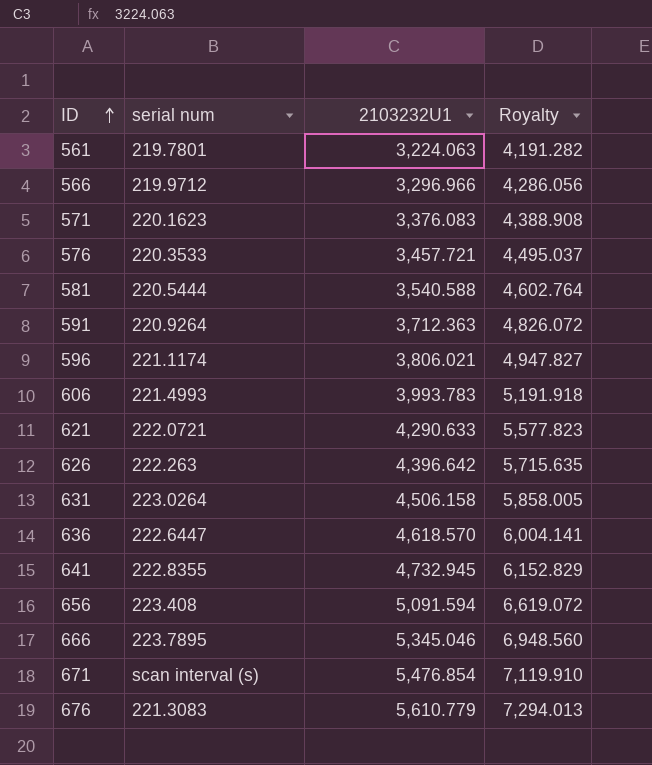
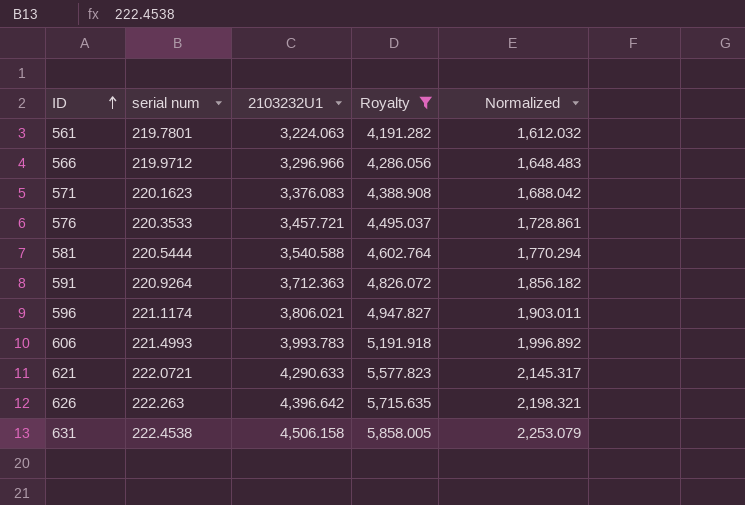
filter: none -> Royalty <= 5,858.005
column Normalized | formula: none -> [2103232U1] * 0.5
631 | serial num: 223.0264 -> 222.4538

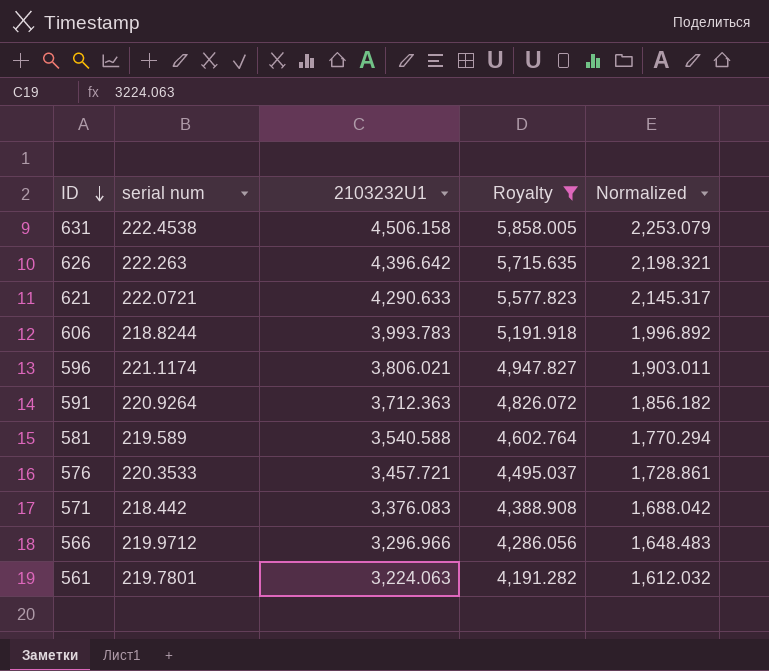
row order: ID ascending -> ID descending
606 | serial num: 221.4993 -> 218.8244
581 | serial num: 220.5444 -> 219.589
571 | serial num: 220.1623 -> 218.442

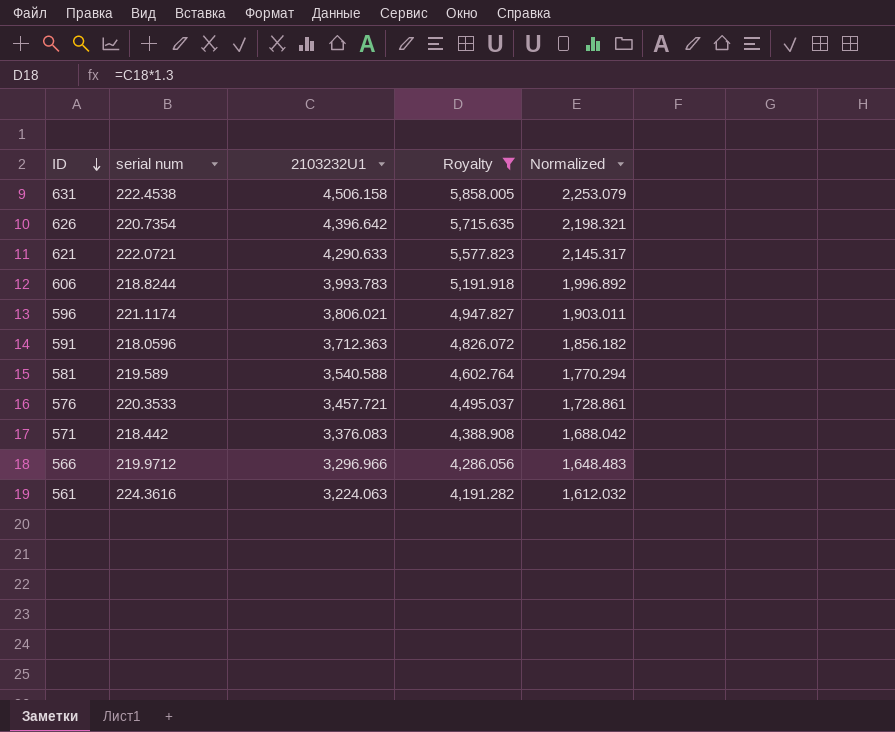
626 | serial num: 222.263 -> 220.7354
591 | serial num: 220.9264 -> 218.0596
561 | serial num: 219.7801 -> 224.3616

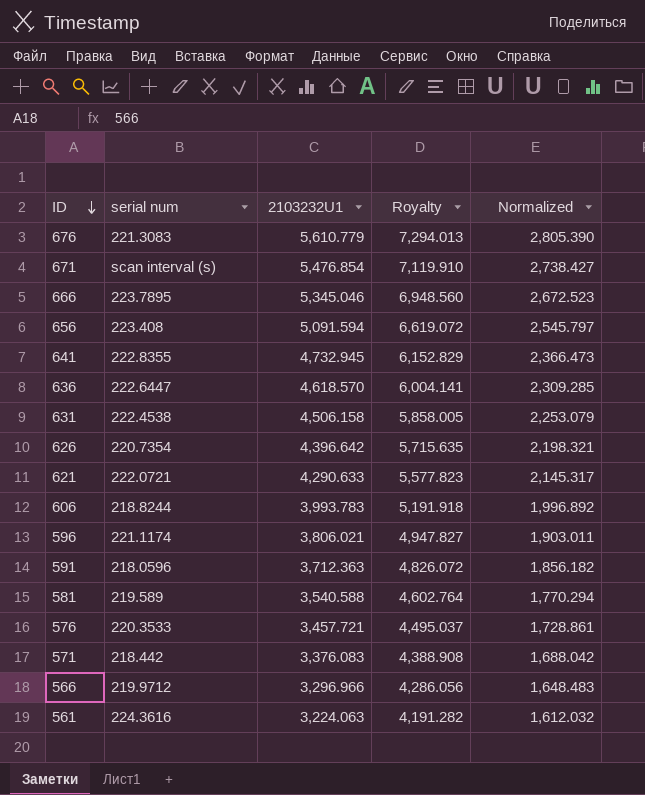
filter: Royalty <= 5,858.005 -> none

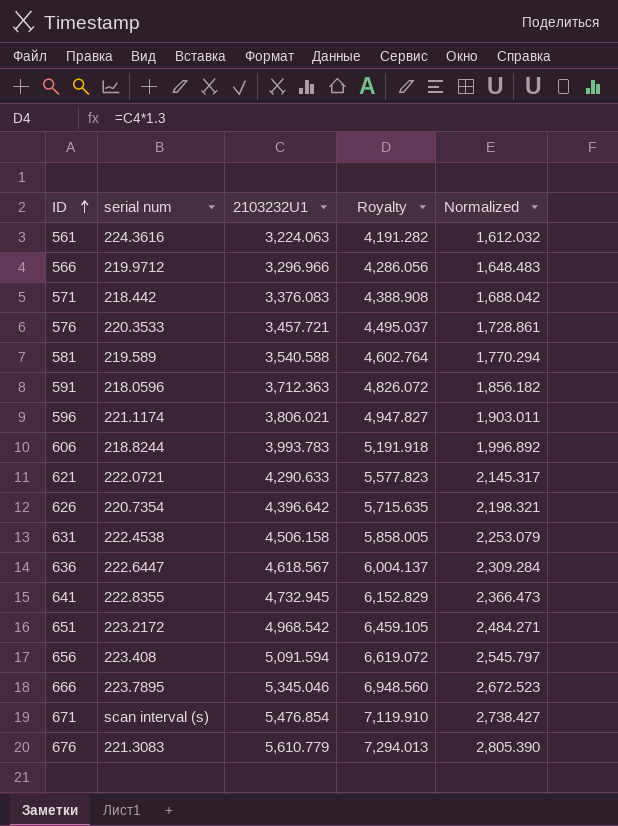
row order: ID descending -> ID ascending
636 | 2103232U1: 4,618.570 -> 4,618.567
636 | Royalty: 6,004.141 -> 6,004.137
636 | Normalized: 2,309.285 -> 2,309.284
row 651: none -> 223.2172 | 4,968.542 | 6,459.105 | 2,484.271

